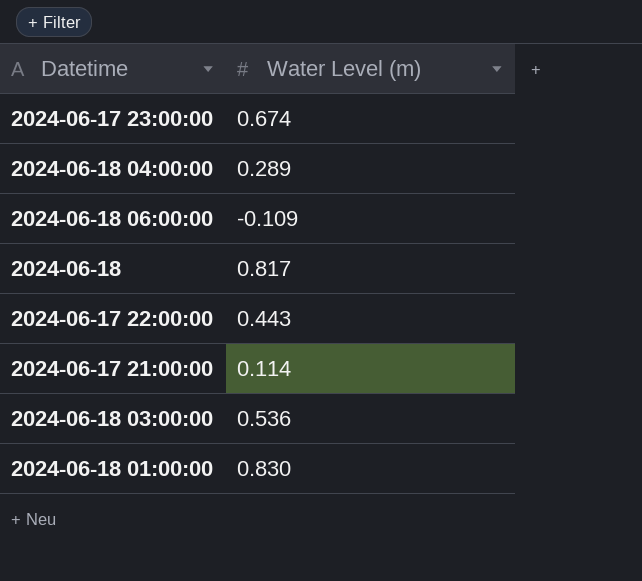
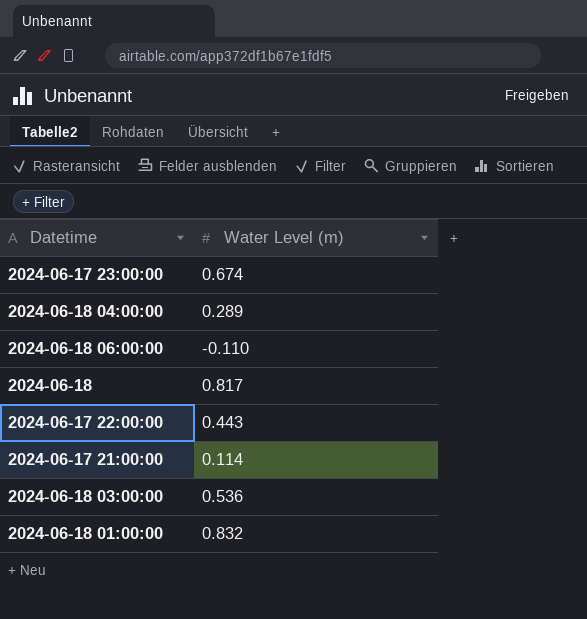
2024-06-18 06:00:00 | Water Level (m): -0.109 -> -0.110
2024-06-18 01:00:00 | Water Level (m): 0.830 -> 0.832

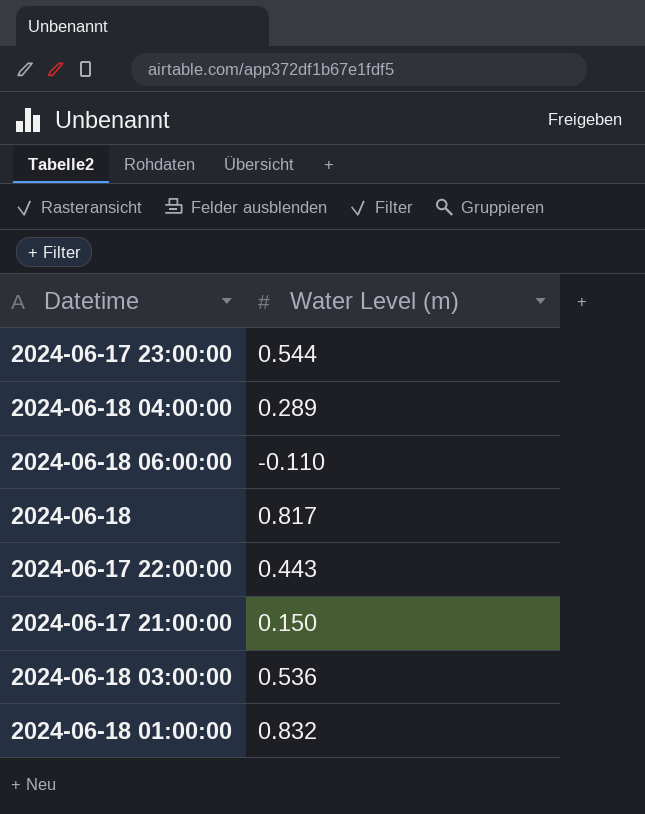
2024-06-17 23:00:00 | Water Level (m): 0.674 -> 0.544
2024-06-17 21:00:00 | Water Level (m): 0.114 -> 0.150

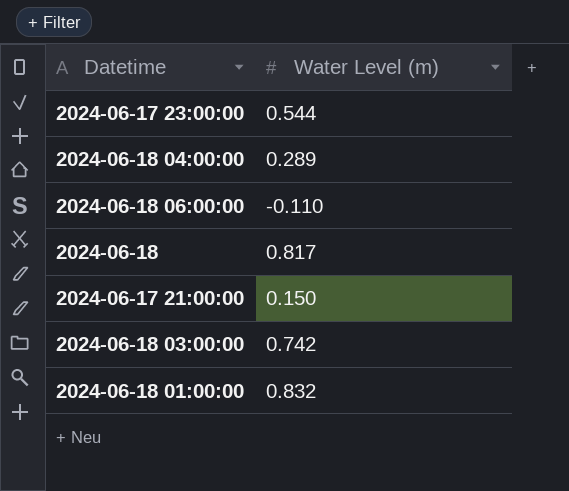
row 2024-06-17 22:00:00: 0.443 -> none
2024-06-18 03:00:00 | Water Level (m): 0.536 -> 0.742

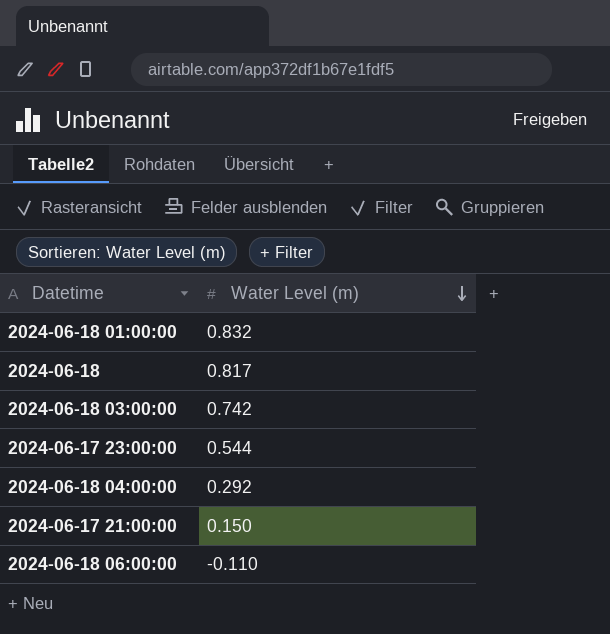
row order: none -> Water Level (m) descending
2024-06-18 04:00:00 | Water Level (m): 0.289 -> 0.292

